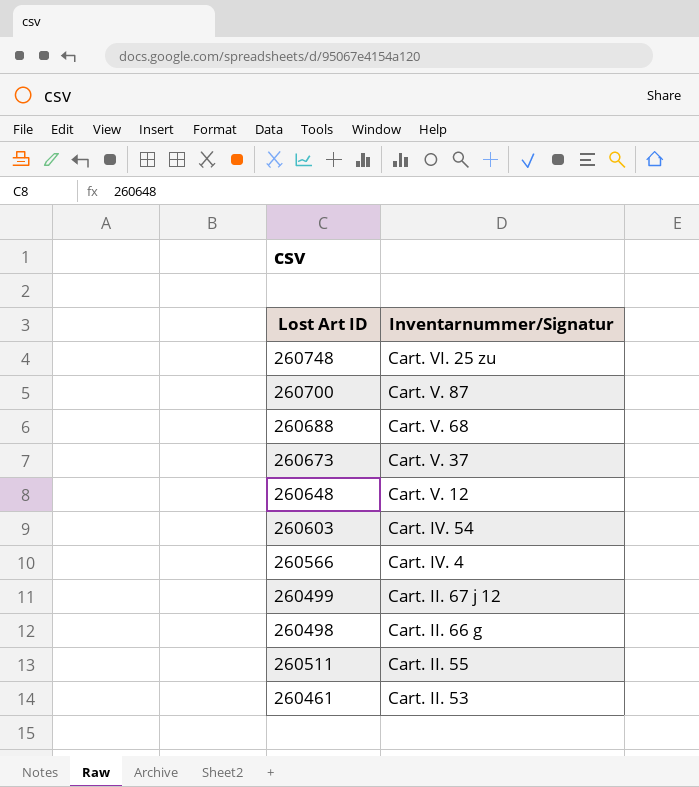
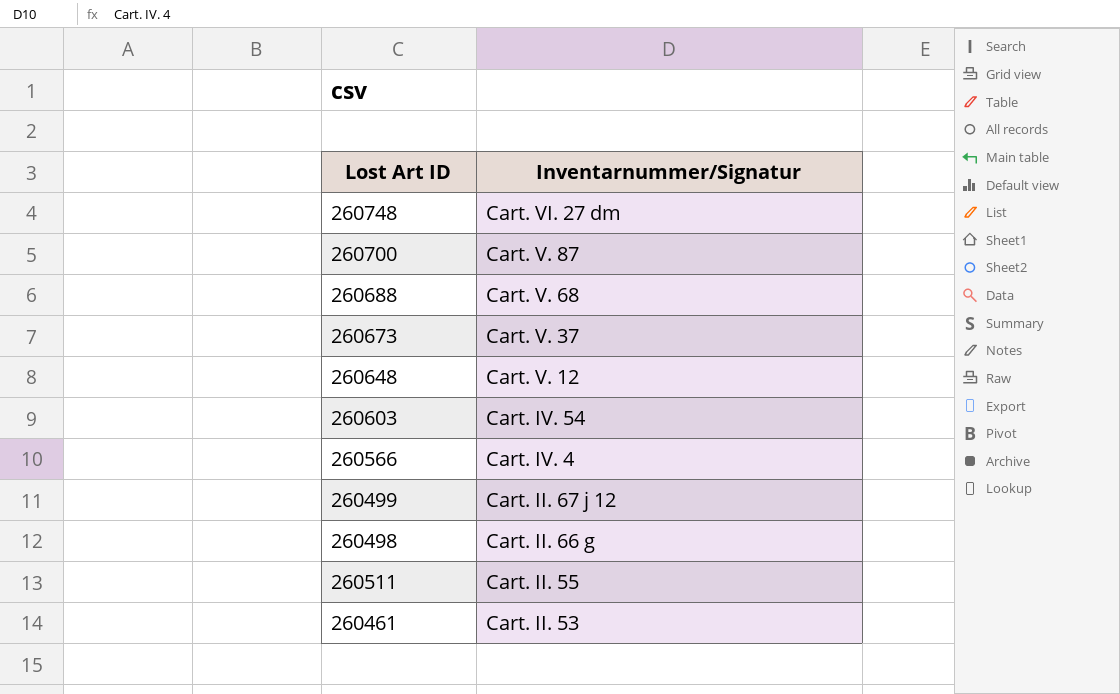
260748 | Inventarnummer/Signatur: Cart. VI. 25 zu -> Cart. VI. 27 dm

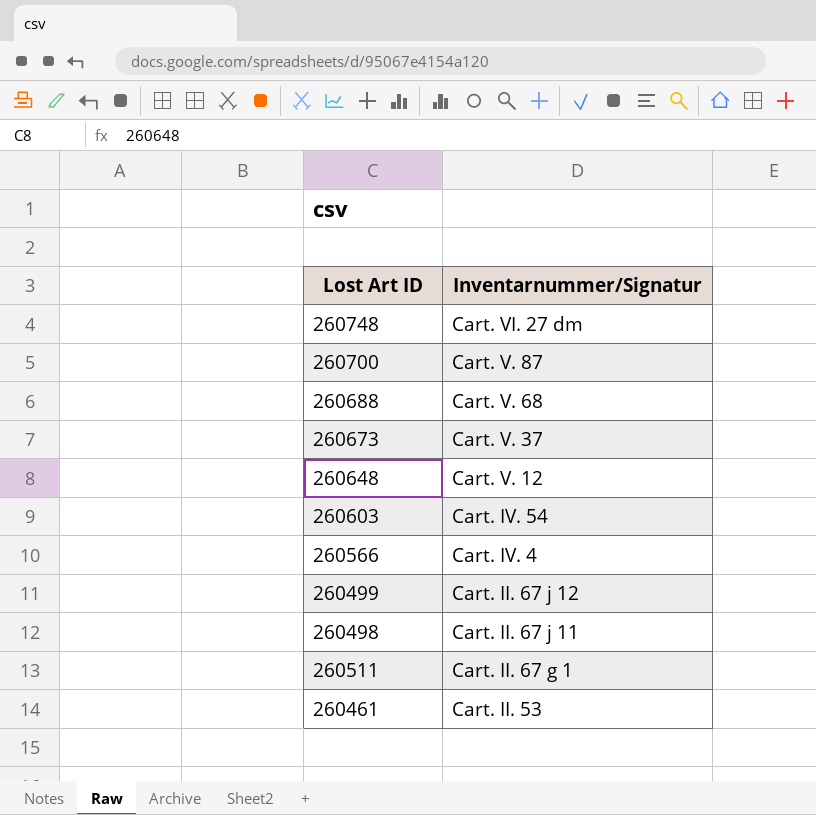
260498 | Inventarnummer/Signatur: Cart. II. 66 g -> Cart. II. 67 j 11
260511 | Inventarnummer/Signatur: Cart. II. 55 -> Cart. II. 67 g 1

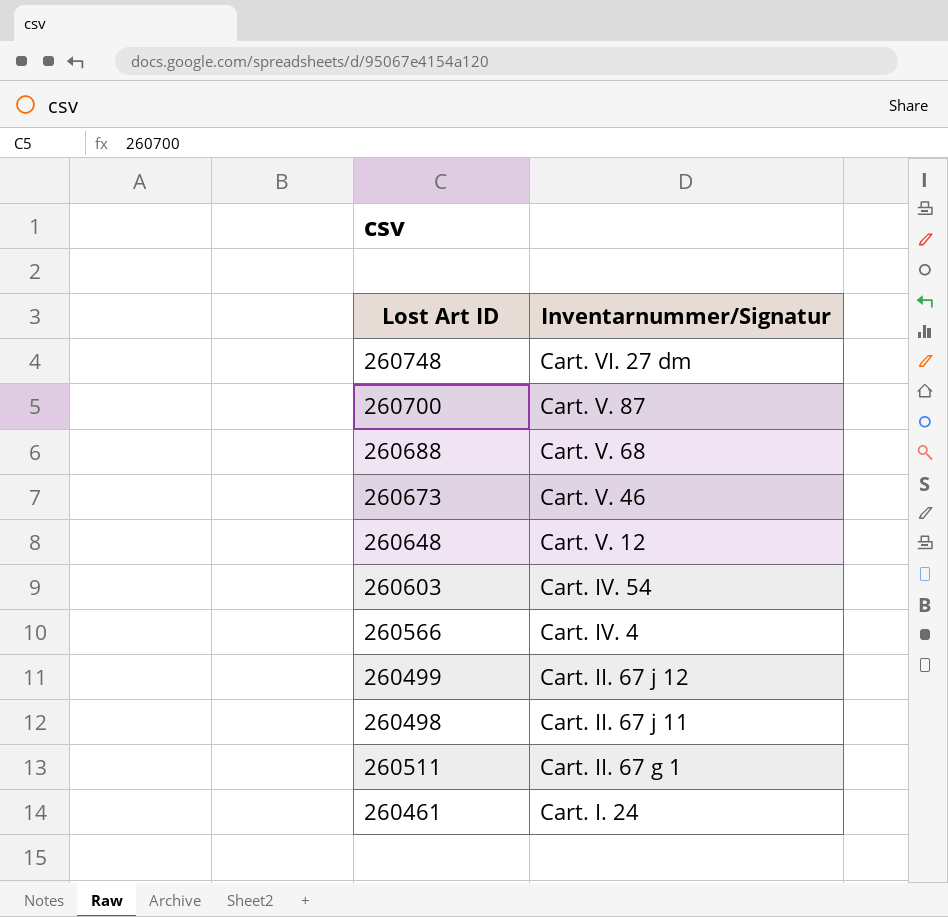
260673 | Inventarnummer/Signatur: Cart. V. 37 -> Cart. V. 46
260461 | Inventarnummer/Signatur: Cart. II. 53 -> Cart. I. 24

